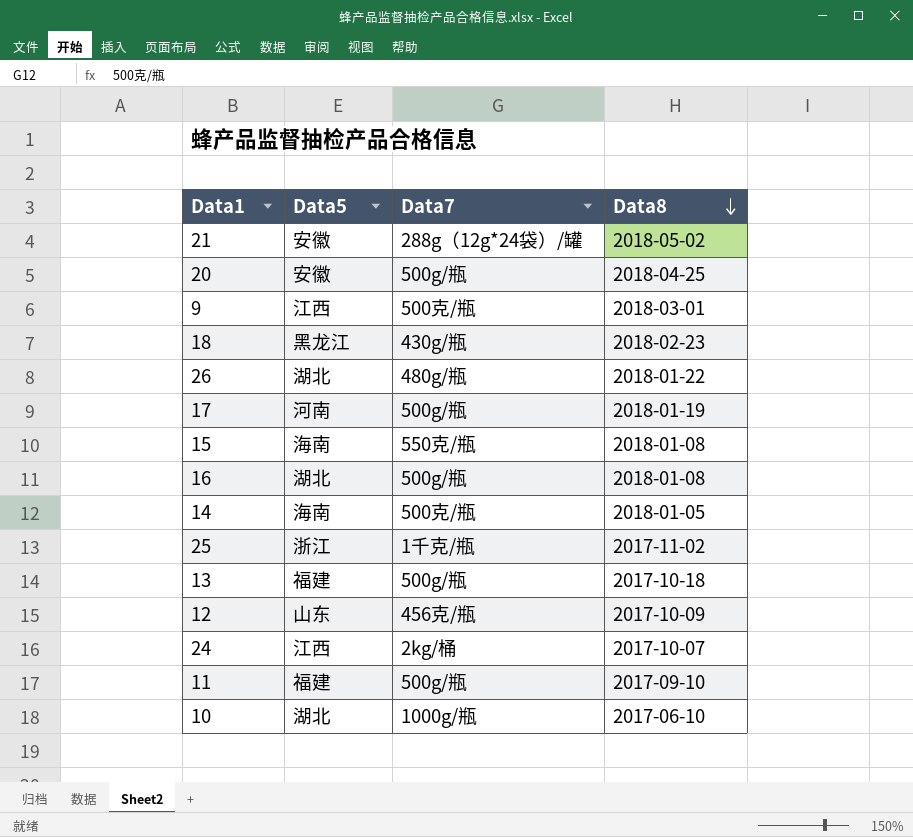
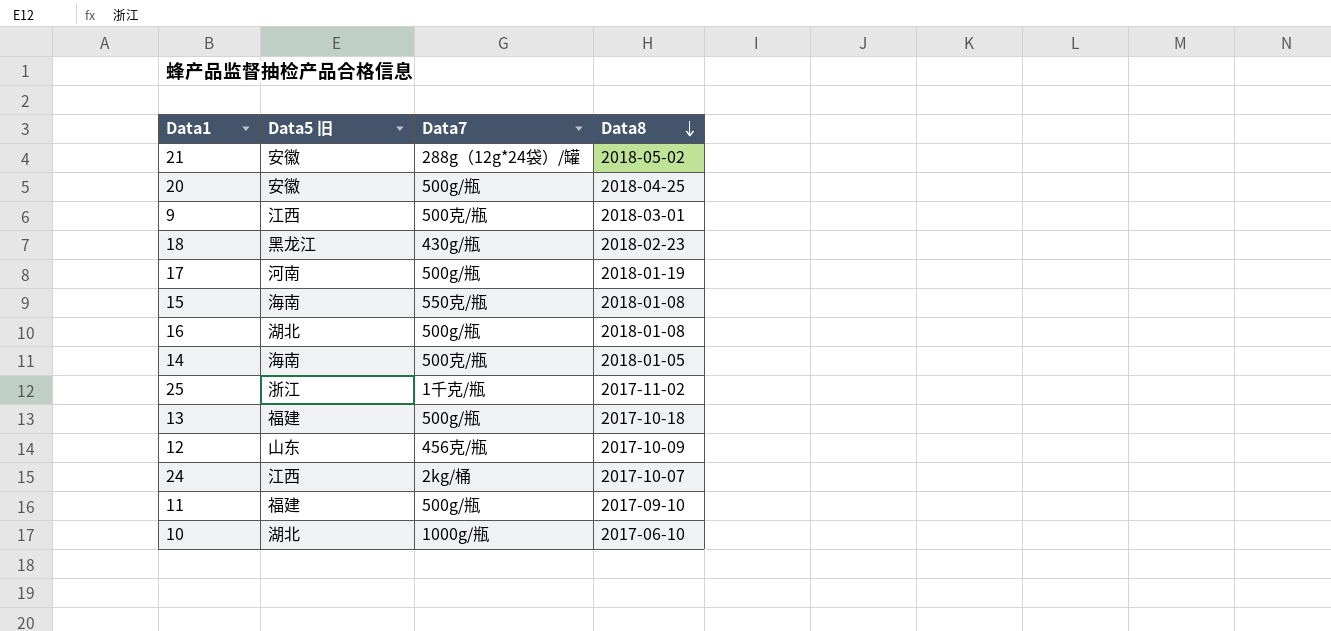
column name: Data5 -> Data5 旧
row 26: 湖北 | 480g/瓶 | 2018-01-22 -> none

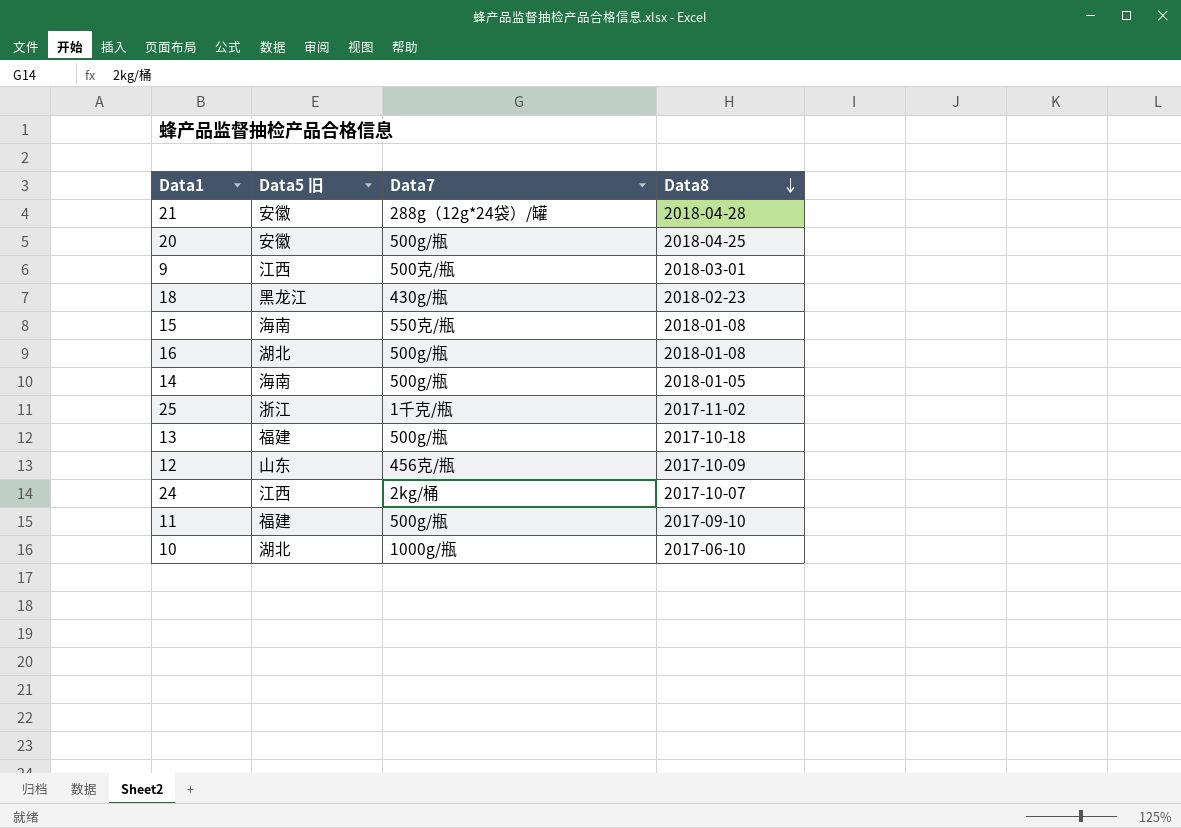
row 17: 河南 | 500g/瓶 | 2018-01-19 -> none
21 | Data8: 2018-05-02 -> 2018-04-28
14 | Data7: 500克/瓶 -> 500g/瓶

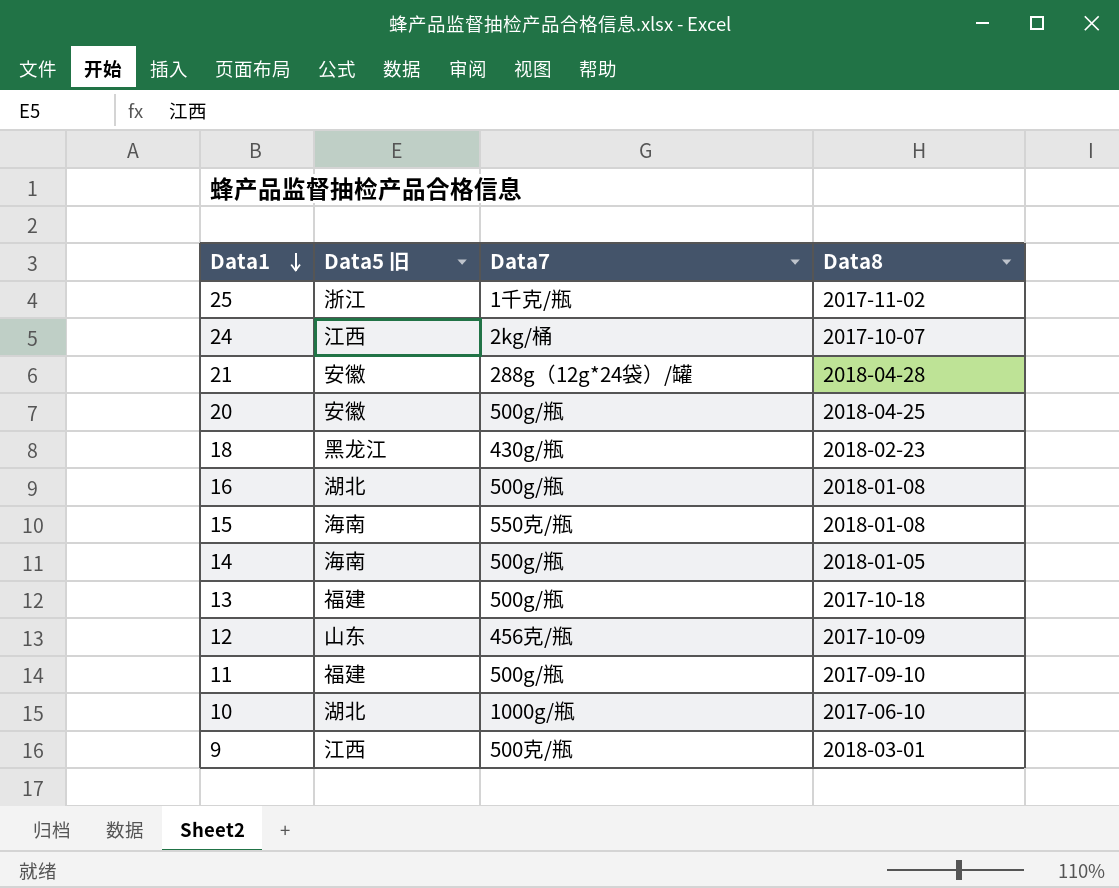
row order: Data8 descending -> Data1 descending

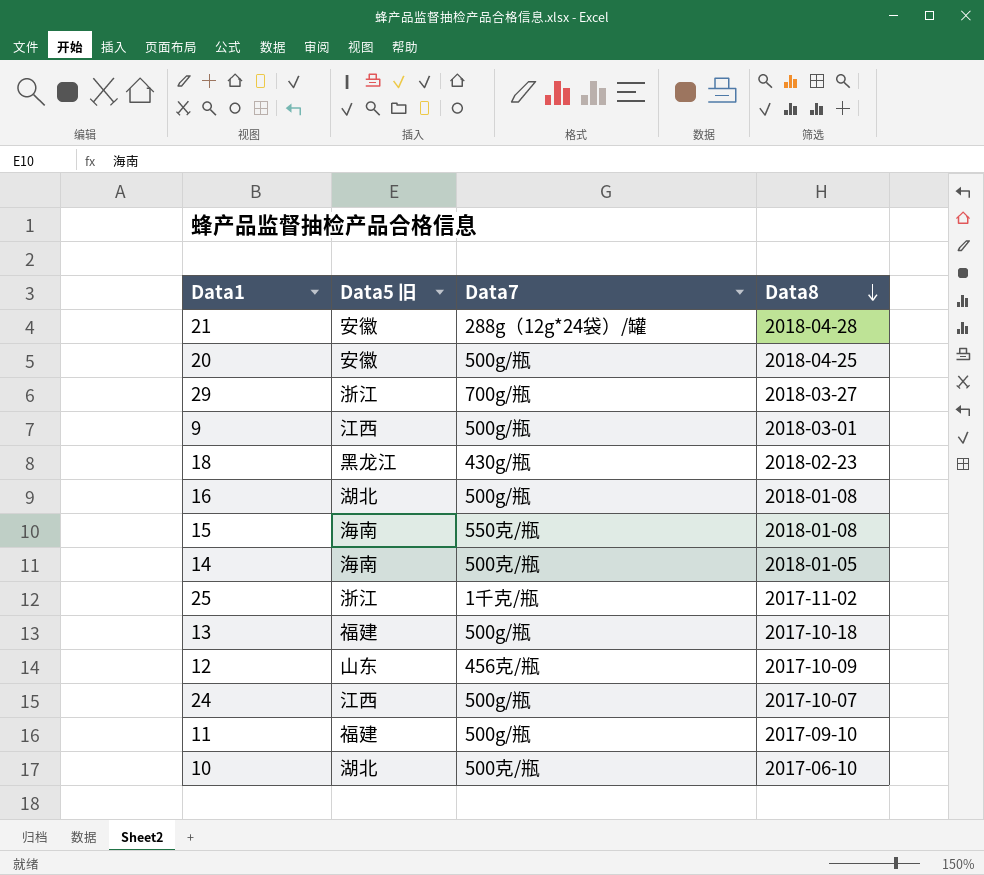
row order: Data1 descending -> Data8 descending
row 29: none -> 浙江 | 700g/瓶 | 2018-03-27
9 | Data7: 500克/瓶 -> 500g/瓶
14 | Data7: 500g/瓶 -> 500克/瓶
24 | Data7: 2kg/桶 -> 500g/瓶
10 | Data7: 1000g/瓶 -> 500克/瓶

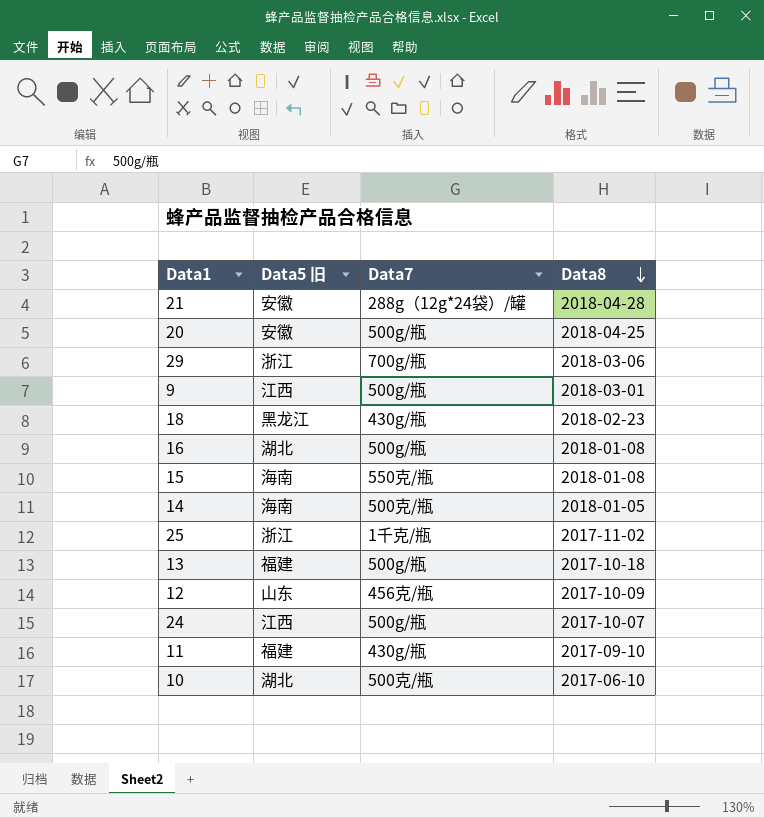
29 | Data8: 2018-03-27 -> 2018-03-06
11 | Data7: 500g/瓶 -> 430g/瓶

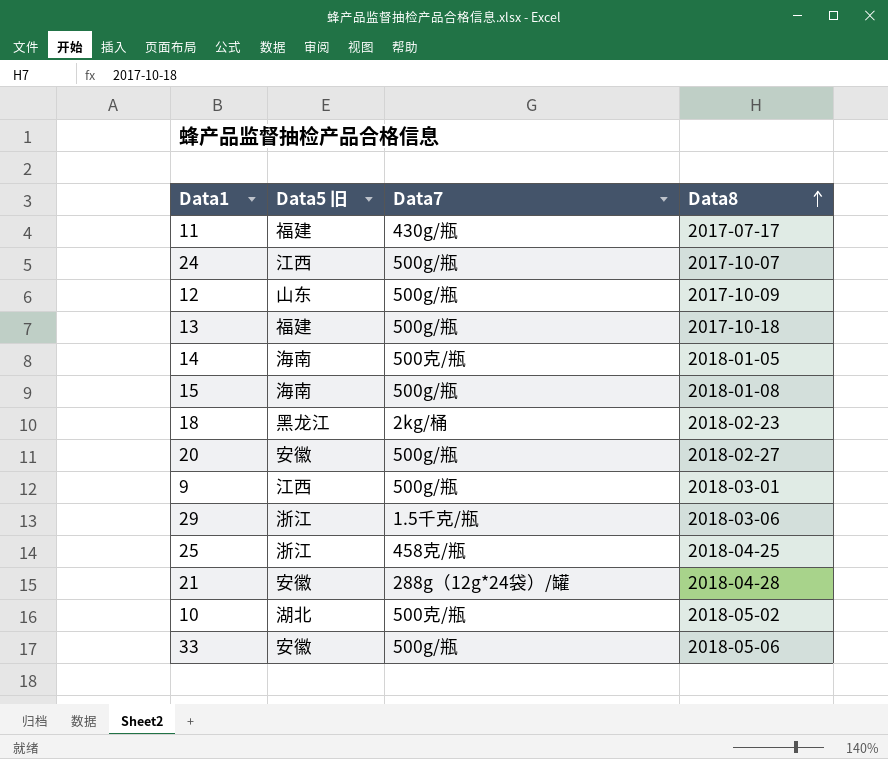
row order: Data8 descending -> Data8 ascending
row 16: 湖北 | 500g/瓶 | 2018-01-08 -> none
11 | Data8: 2017-09-10 -> 2017-07-17
12 | Data7: 456克/瓶 -> 500g/瓶
15 | Data7: 550克/瓶 -> 500g/瓶
18 | Data7: 430g/瓶 -> 2kg/桶
20 | Data8: 2018-04-25 -> 2018-02-27
29 | Data7: 700g/瓶 -> 1.5千克/瓶
25 | Data7: 1千克/瓶 -> 458克/瓶
25 | Data8: 2017-11-02 -> 2018-04-25
10 | Data8: 2017-06-10 -> 2018-05-02
row 33: none -> 安徽 | 500g/瓶 | 2018-05-06

